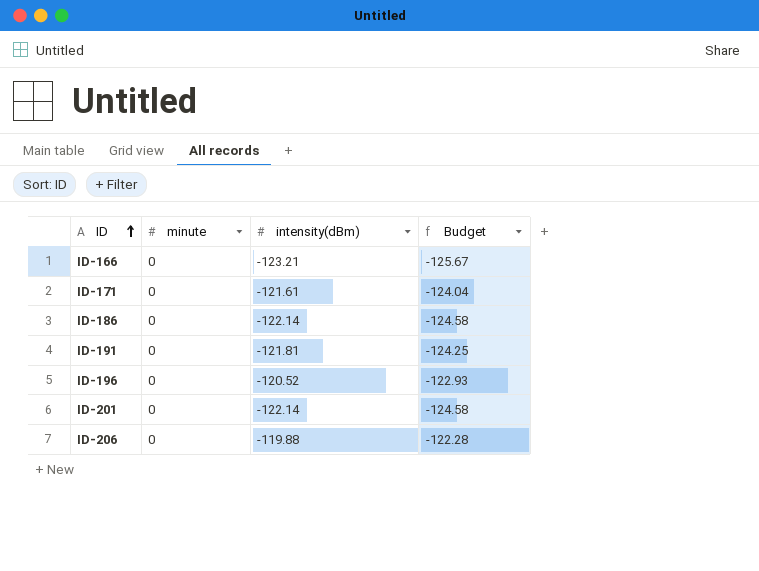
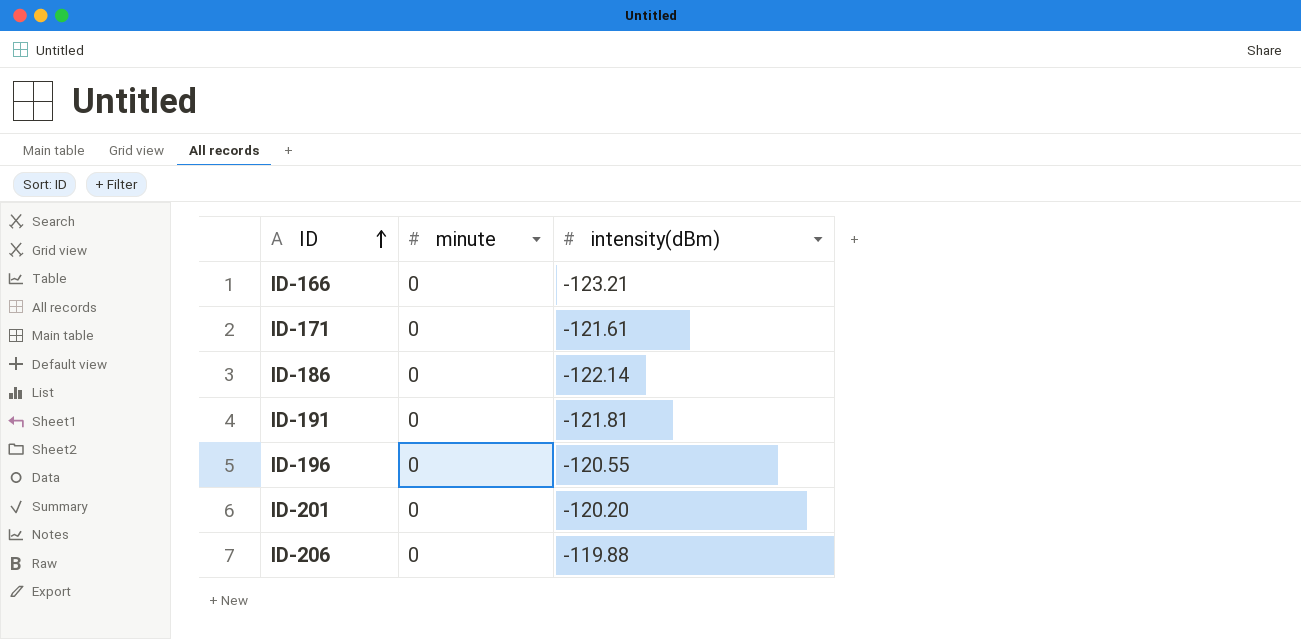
column Budget | formula: [intensity(dBm)] * 1.02 -> none
ID-196 | intensity(dBm): -120.52 -> -120.55
ID-201 | intensity(dBm): -122.14 -> -120.20

